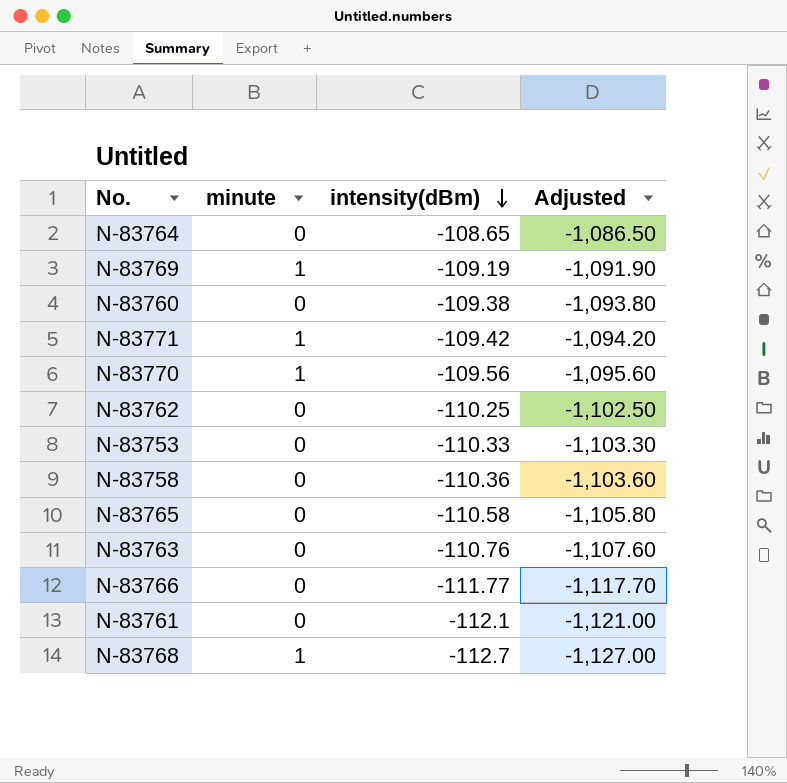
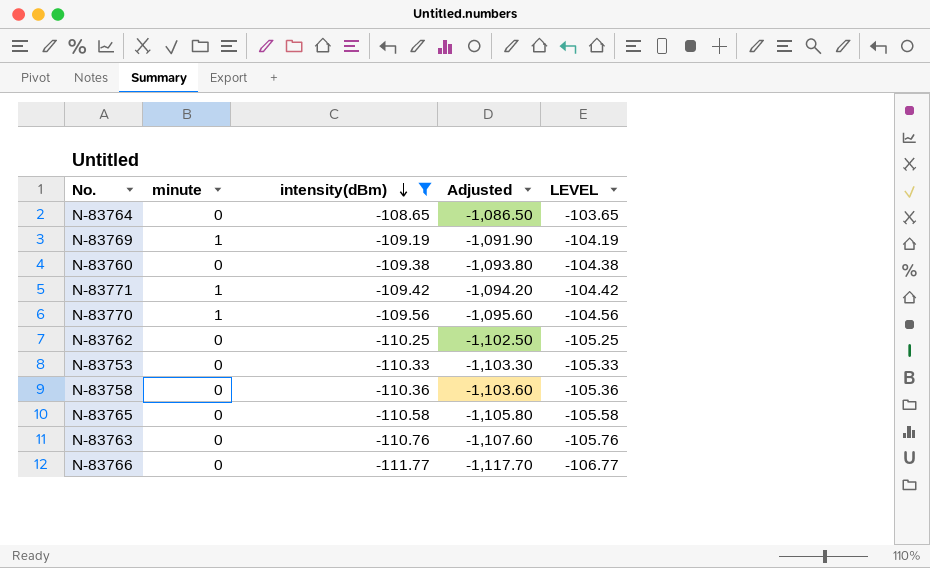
filter: none -> intensity(dBm) >= -111.77
column LEVEL | formula: none -> [intensity(dBm)] + 5

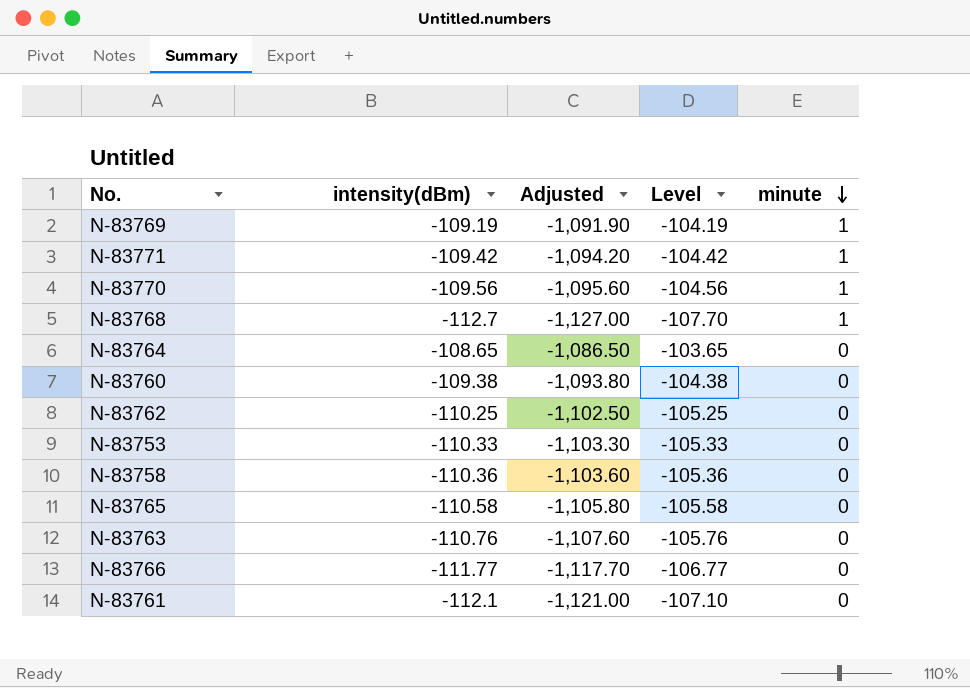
filter: intensity(dBm) >= -111.77 -> none
row order: intensity(dBm) descending -> minute descending
column name: LEVEL -> Level
column minute | position: 2 -> 5

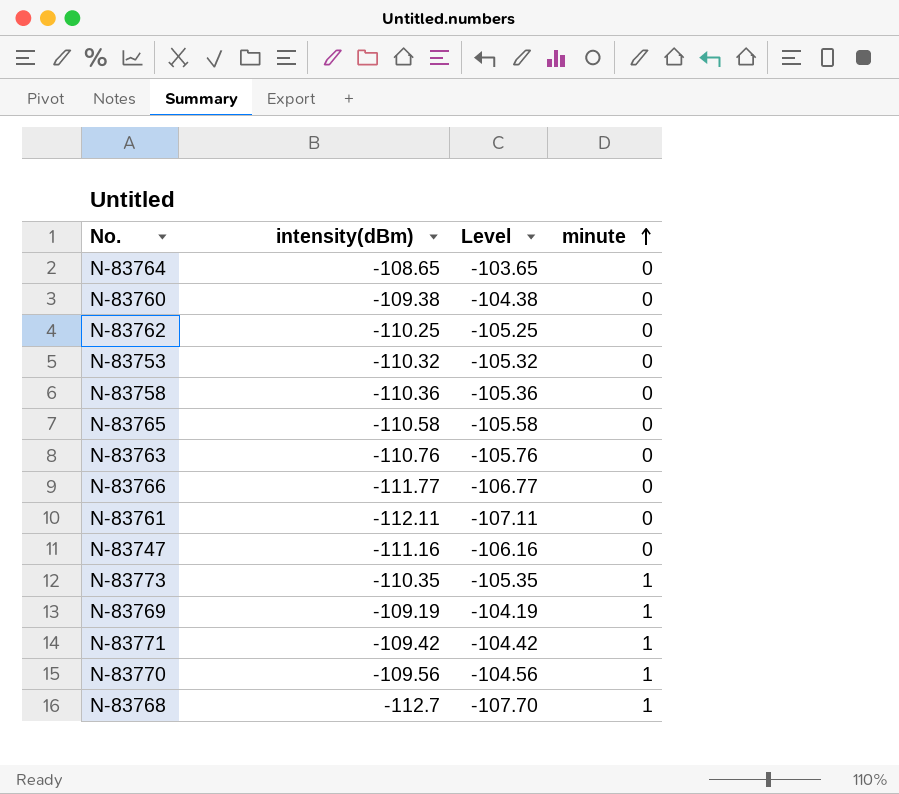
row order: minute descending -> minute ascending
column Adjusted | formula: [intensity(dBm)] * 10 -> none
N-83753 | intensity(dBm): -110.33 -> -110.32
N-83753 | Level: -105.33 -> -105.32
N-83761 | intensity(dBm): -112.1 -> -112.11
N-83761 | Level: -107.10 -> -107.11
row N-83747: none -> -111.16 | -106.16 | 0
row N-83773: none -> -110.35 | -105.35 | 1

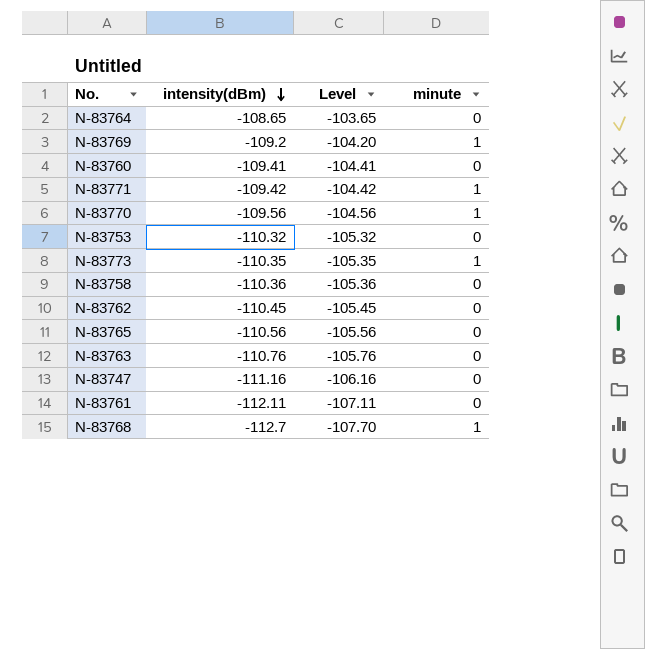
row order: minute ascending -> intensity(dBm) descending
row N-83766: -111.77 | -106.77 | 0 -> none
N-83769 | intensity(dBm): -109.19 -> -109.2
N-83769 | Level: -104.19 -> -104.20
N-83760 | intensity(dBm): -109.38 -> -109.41
N-83760 | Level: -104.38 -> -104.41
N-83762 | intensity(dBm): -110.25 -> -110.45
N-83762 | Level: -105.25 -> -105.45
N-83765 | intensity(dBm): -110.58 -> -110.56
N-83765 | Level: -105.58 -> -105.56

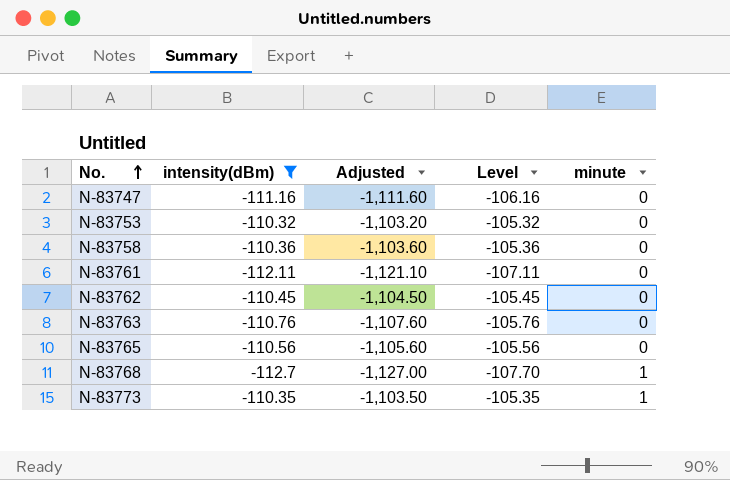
filter: none -> intensity(dBm) <= -110.32
row order: intensity(dBm) descending -> No. ascending
column Adjusted | formula: none -> [intensity(dBm)] * 10

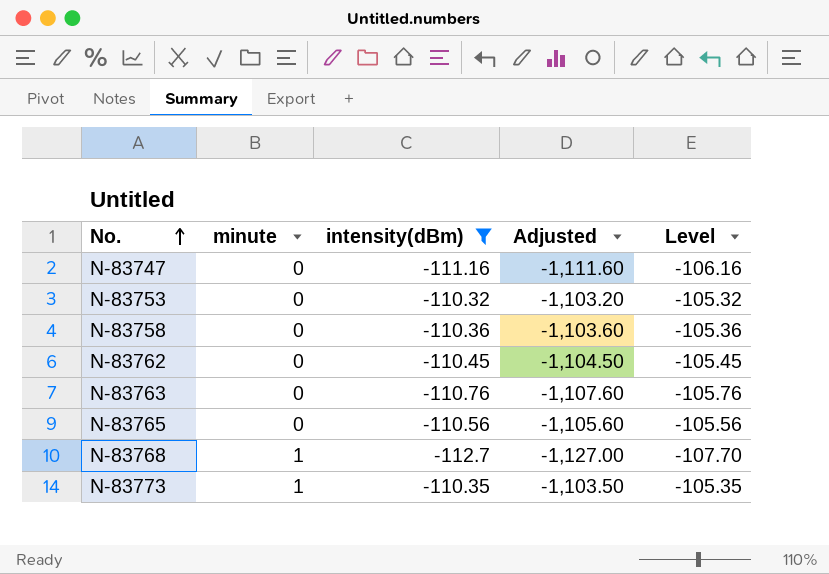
column minute | position: 5 -> 2
row N-83761: -112.11 | -1,121.10 | -107.11 | 0 -> none

